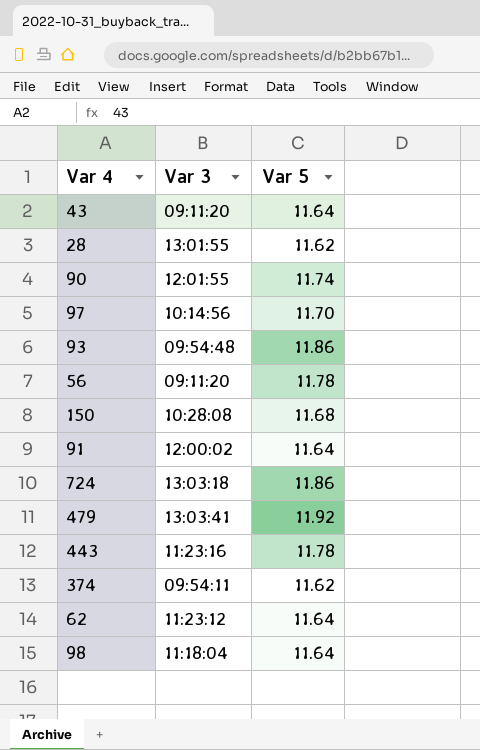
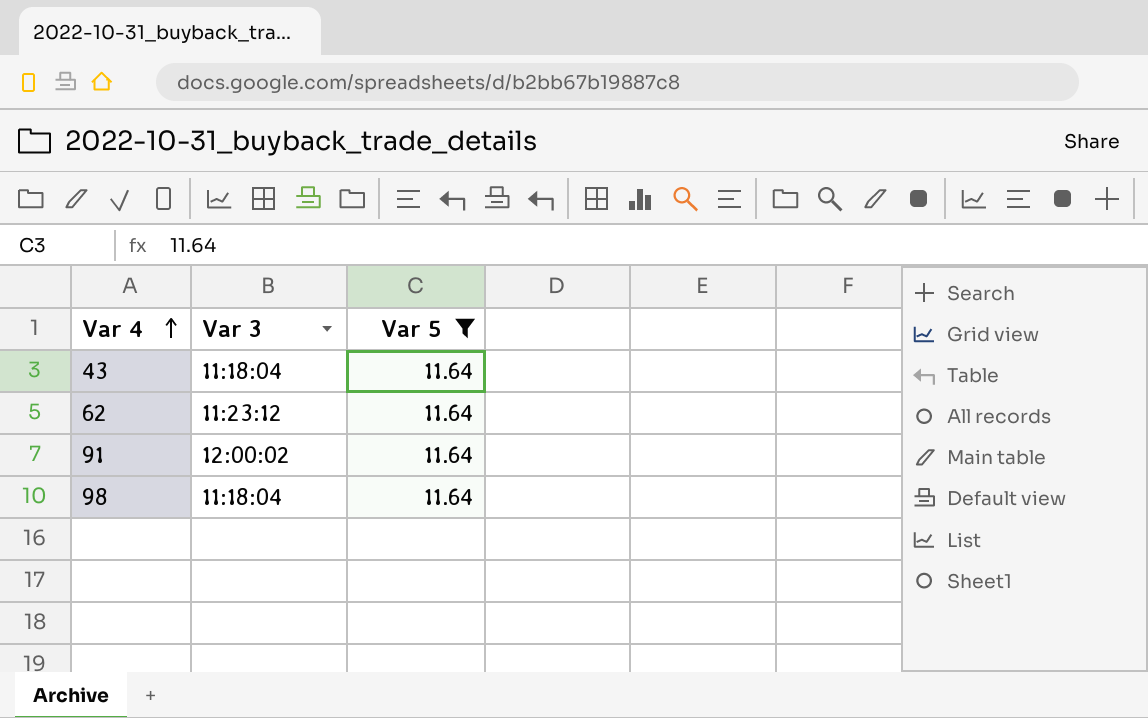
filter: none -> Var 5 = 11.64
row order: none -> Var 4 ascending
43 | Var 3: 09:11:20 -> 11:18:04

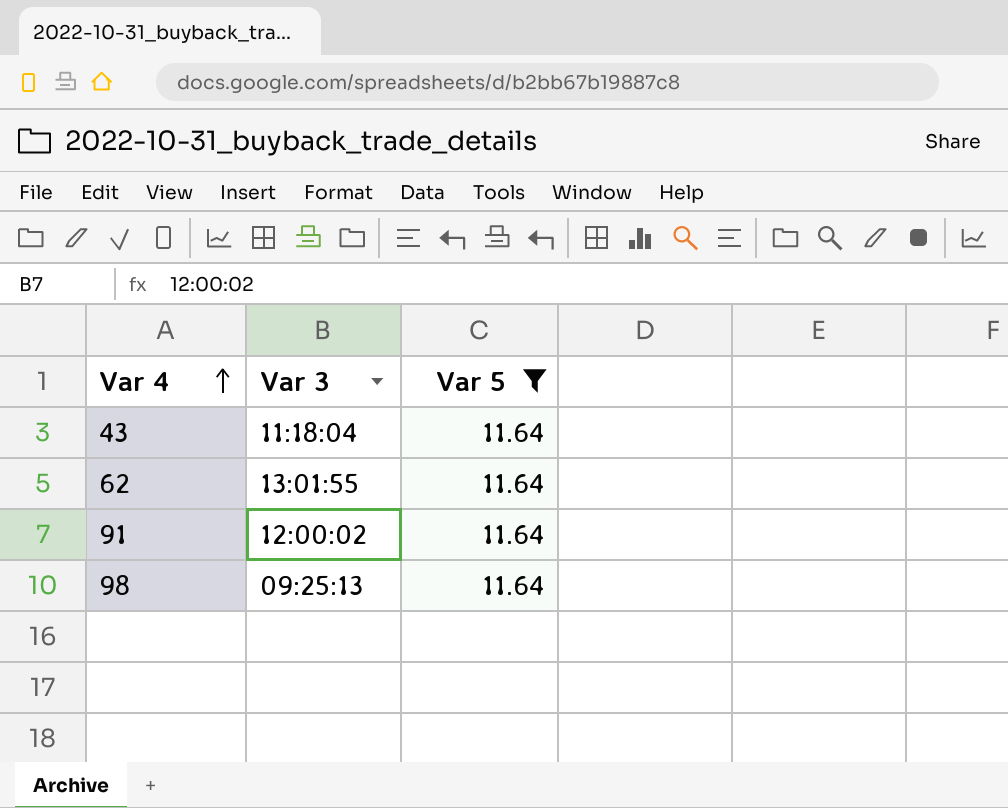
62 | Var 3: 11:23:12 -> 13:01:55
98 | Var 3: 11:18:04 -> 09:25:13

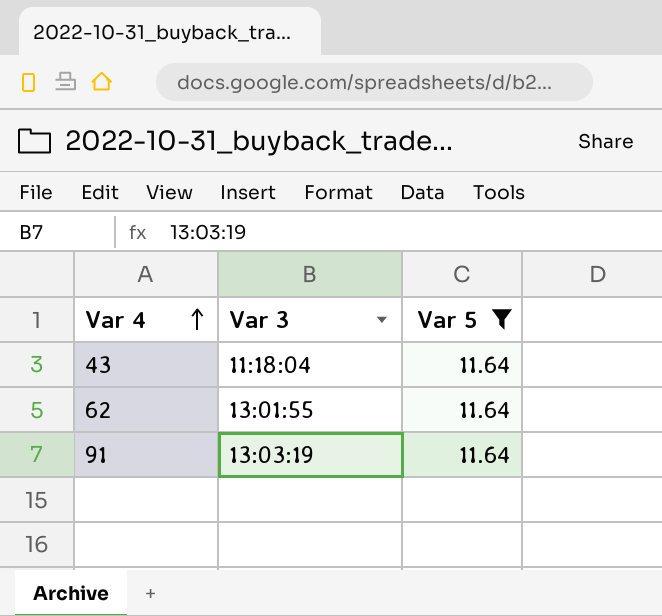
row 98: 09:25:13 | 11.64 -> none
91 | Var 3: 12:00:02 -> 13:03:19

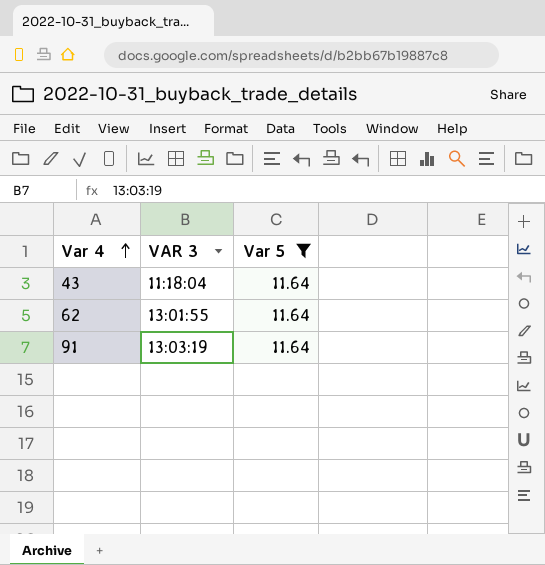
column name: Var 3 -> VAR 3

